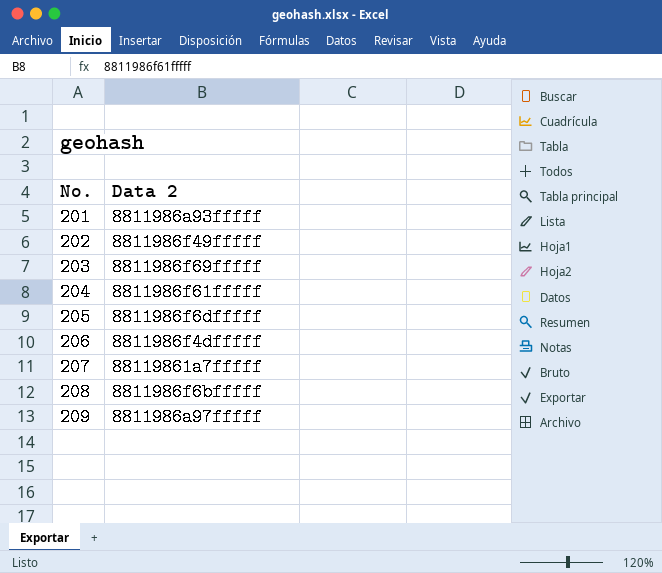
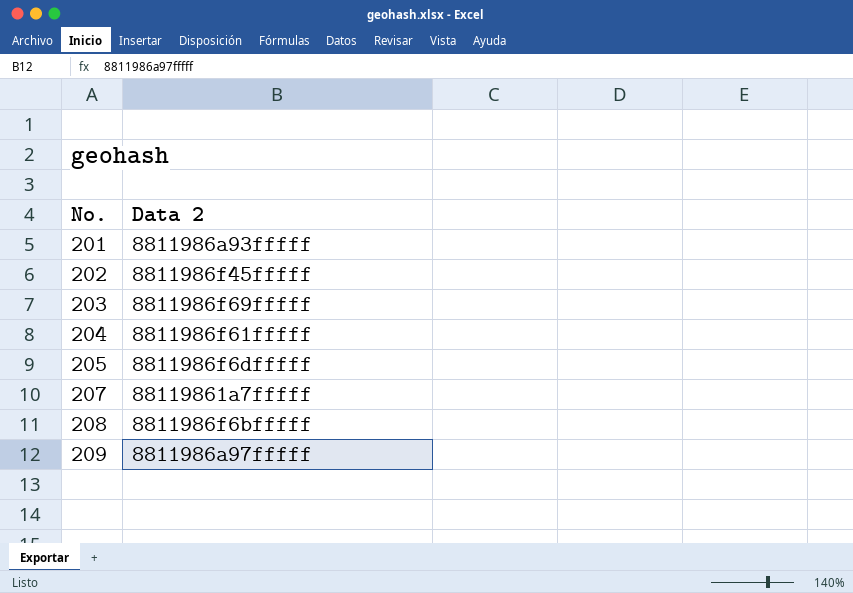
row 206: 8811986f4dfffff -> none
202 | Data 2: 8811986f49fffff -> 8811986f45fffff

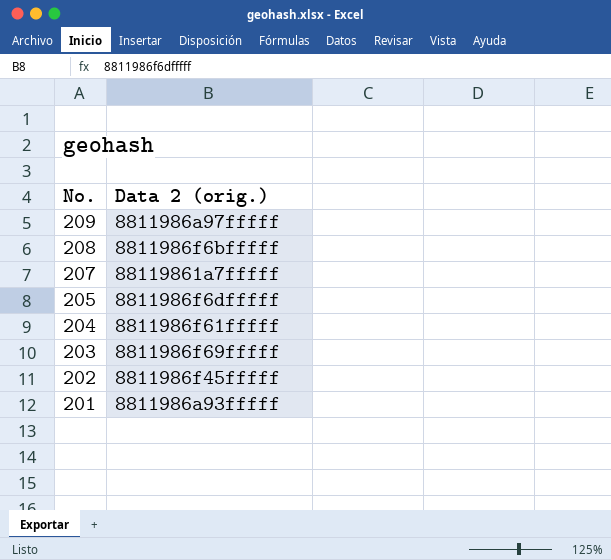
row order: No. ascending -> No. descending
column name: Data 2 -> Data 2 (orig.)

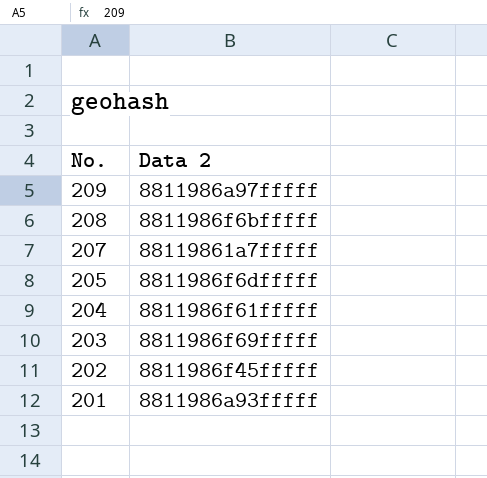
column name: Data 2 (orig.) -> Data 2

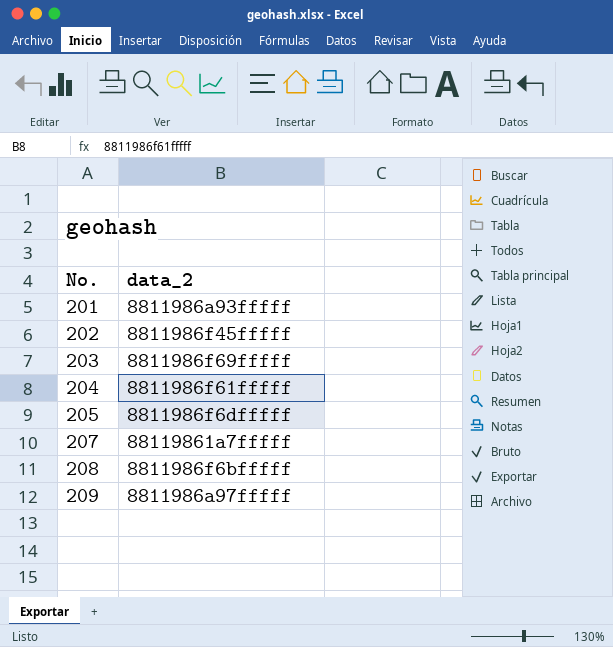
row order: No. descending -> No. ascending
column name: Data 2 -> data_2

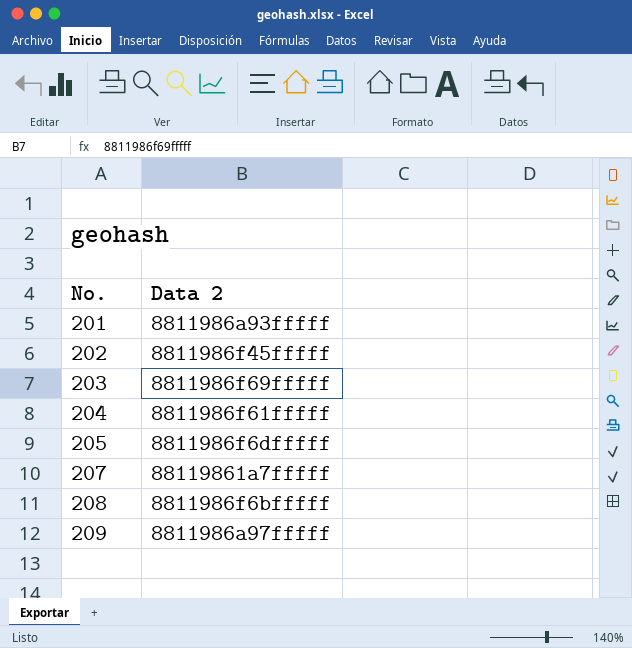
column name: data_2 -> Data 2

